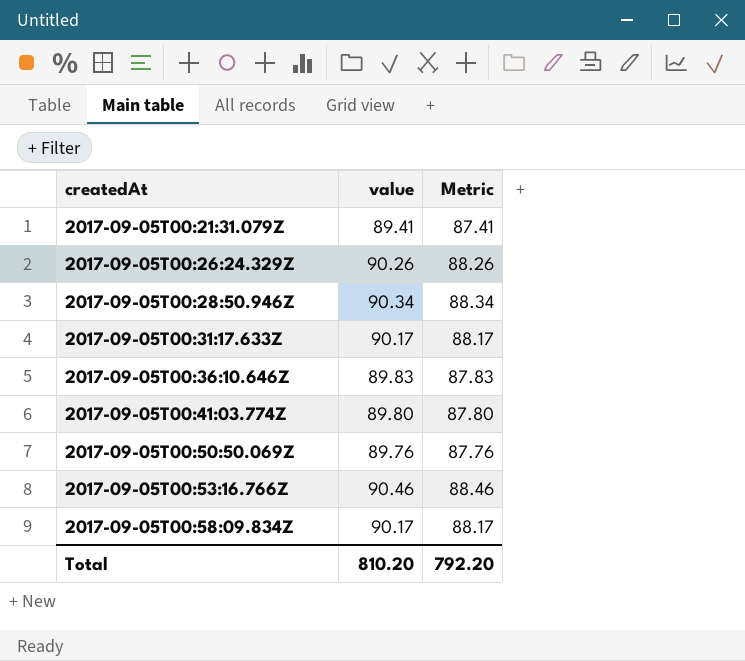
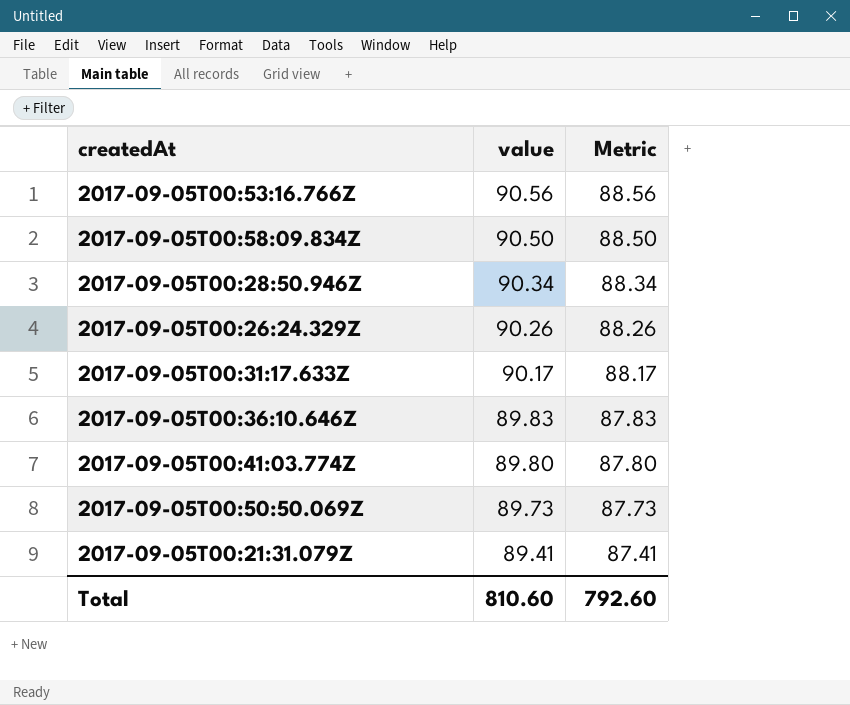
row order: createdAt ascending -> value descending
2017-09-05T00:53:16.766Z | value: 90.46 -> 90.56
2017-09-05T00:53:16.766Z | Metric: 88.46 -> 88.56
2017-09-05T00:58:09.834Z | value: 90.17 -> 90.50
2017-09-05T00:58:09.834Z | Metric: 88.17 -> 88.50
2017-09-05T00:50:50.069Z | value: 89.76 -> 89.73
2017-09-05T00:50:50.069Z | Metric: 87.76 -> 87.73
Total | value: 810.20 -> 810.60
Total | Metric: 792.20 -> 792.60

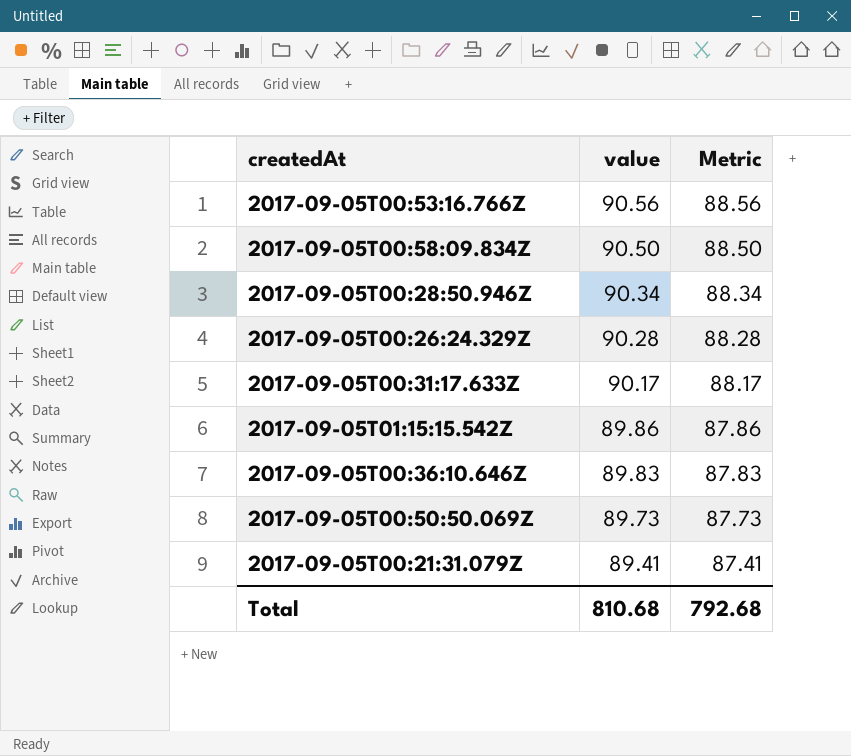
row 2017-09-05T00:41:03.774Z: 89.80 | 87.80 -> none
2017-09-05T00:26:24.329Z | value: 90.26 -> 90.28
2017-09-05T00:26:24.329Z | Metric: 88.26 -> 88.28
row 2017-09-05T01:15:15.542Z: none -> 89.86 | 87.86
Total | value: 810.60 -> 810.68
Total | Metric: 792.60 -> 792.68

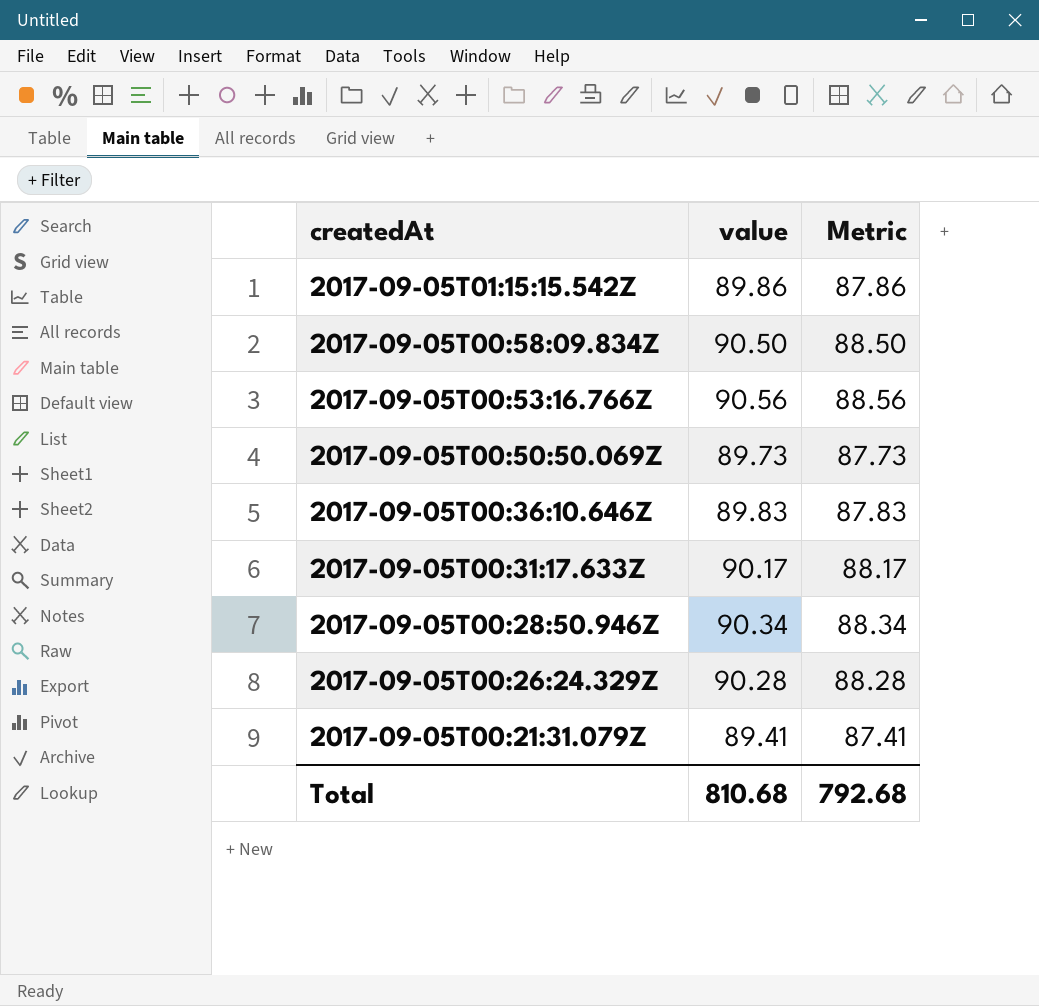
row order: value descending -> createdAt descending

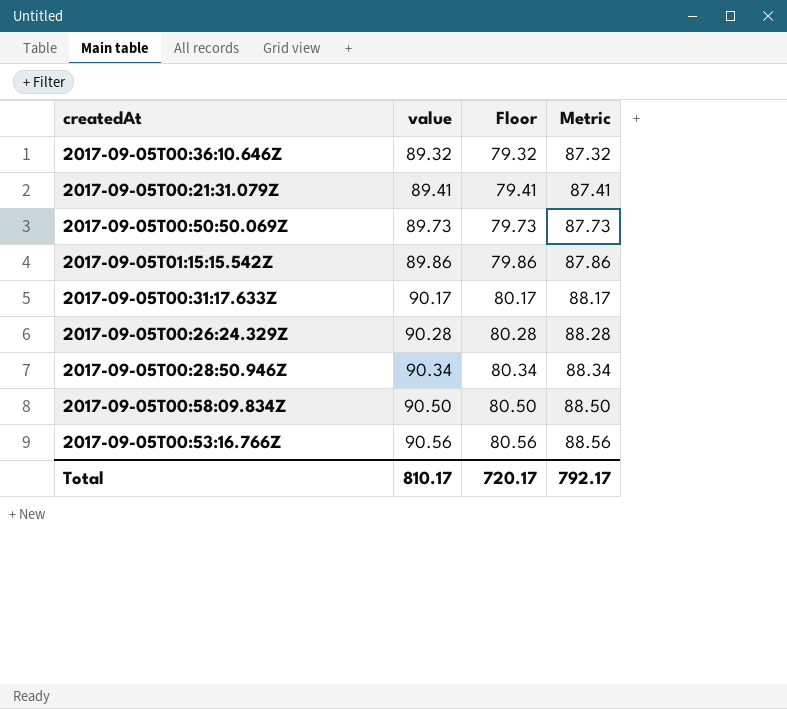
row order: createdAt descending -> value ascending
column Floor | formula: none -> [value] - 10
2017-09-05T00:36:10.646Z | value: 89.83 -> 89.32
2017-09-05T00:36:10.646Z | Metric: 87.83 -> 87.32
Total | value: 810.68 -> 810.17
Total | Metric: 792.68 -> 792.17

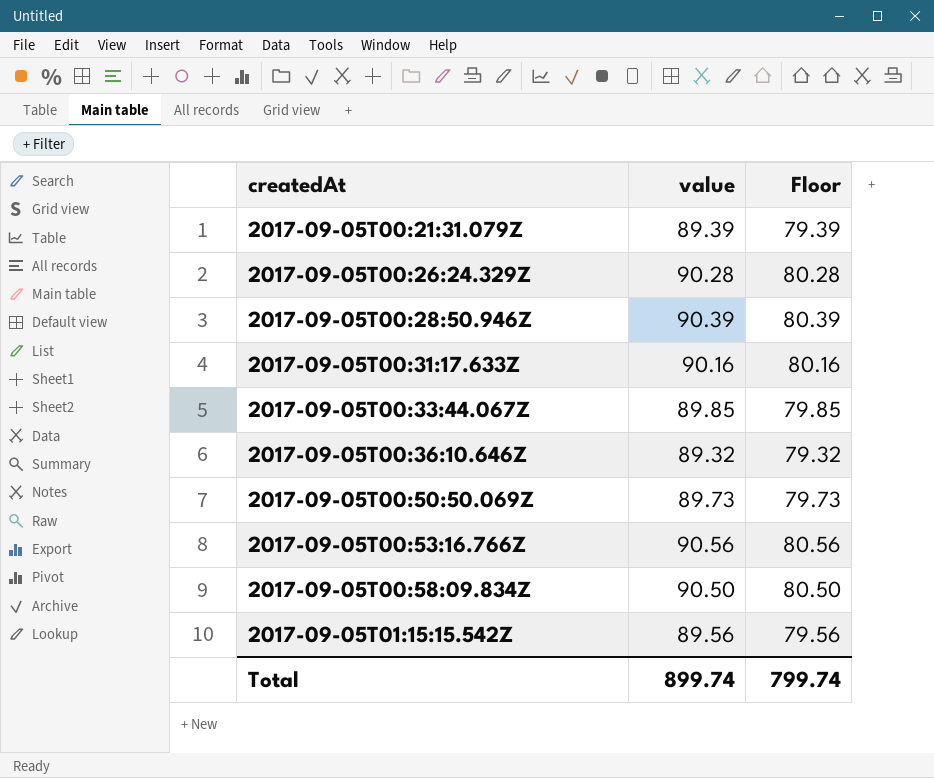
row order: value ascending -> createdAt ascending
column Metric | formula: [value] - 2 -> none
2017-09-05T00:21:31.079Z | value: 89.41 -> 89.39
2017-09-05T00:21:31.079Z | Floor: 79.41 -> 79.39
2017-09-05T00:28:50.946Z | value: 90.34 -> 90.39
2017-09-05T00:28:50.946Z | Floor: 80.34 -> 80.39
2017-09-05T00:31:17.633Z | value: 90.17 -> 90.16
2017-09-05T00:31:17.633Z | Floor: 80.17 -> 80.16
row 2017-09-05T00:33:44.067Z: none -> 89.85 | 79.85
2017-09-05T01:15:15.542Z | value: 89.86 -> 89.56
2017-09-05T01:15:15.542Z | Floor: 79.86 -> 79.56
Total | value: 810.17 -> 899.74
Total | Floor: 720.17 -> 799.74

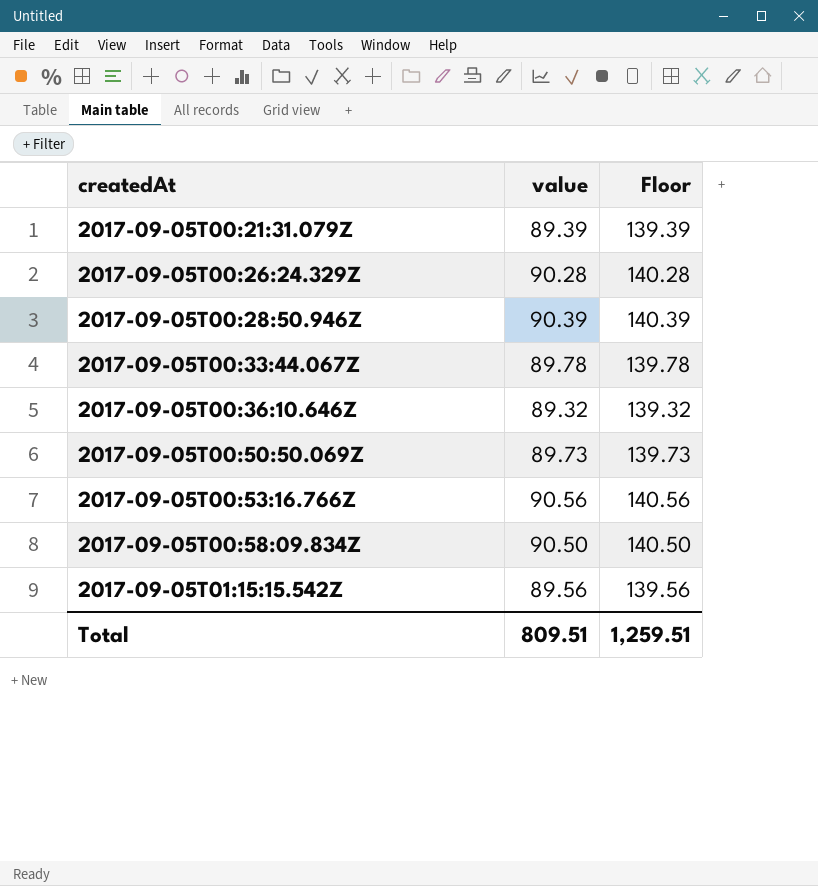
column Floor | formula: [value] - 10 -> [value] + 50
row 2017-09-05T00:31:17.633Z: 90.16 | 80.16 -> none
2017-09-05T00:33:44.067Z | value: 89.85 -> 89.78
Total | value: 899.74 -> 809.51
Total | Floor: 799.74 -> 1,259.51

